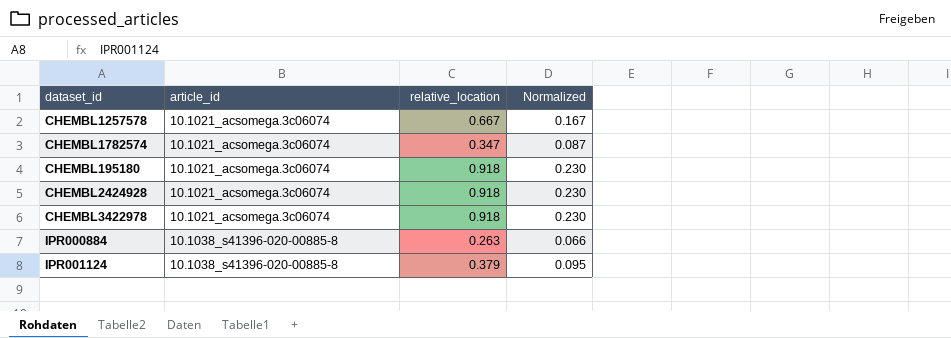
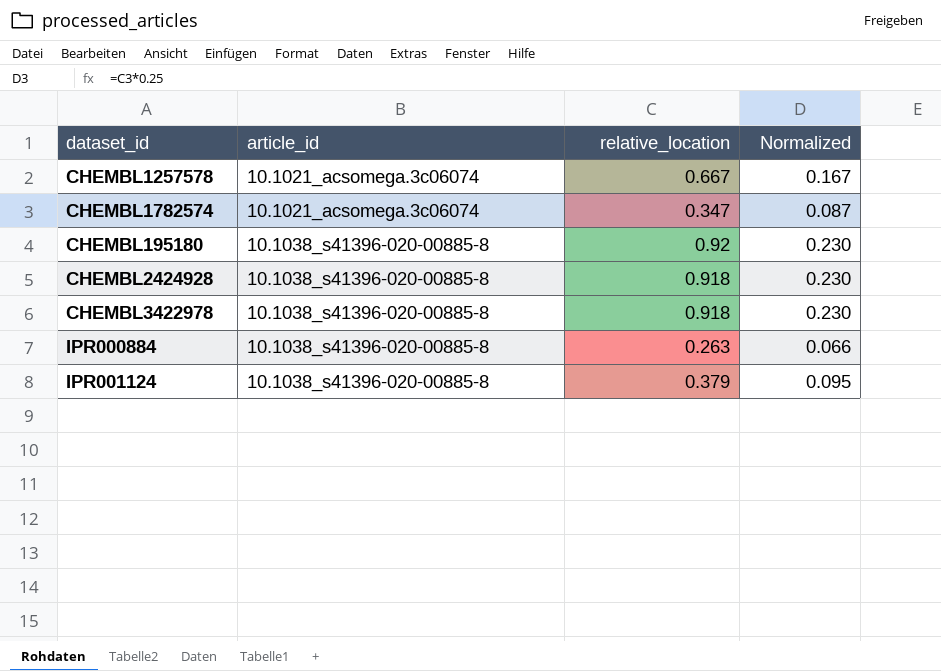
CHEMBL195180 | article_id: 10.1021_acsomega.3c06074 -> 10.1038_s41396-020-00885-8
CHEMBL195180 | relative_location: 0.918 -> 0.92
CHEMBL2424928 | article_id: 10.1021_acsomega.3c06074 -> 10.1038_s41396-020-00885-8
CHEMBL3422978 | article_id: 10.1021_acsomega.3c06074 -> 10.1038_s41396-020-00885-8

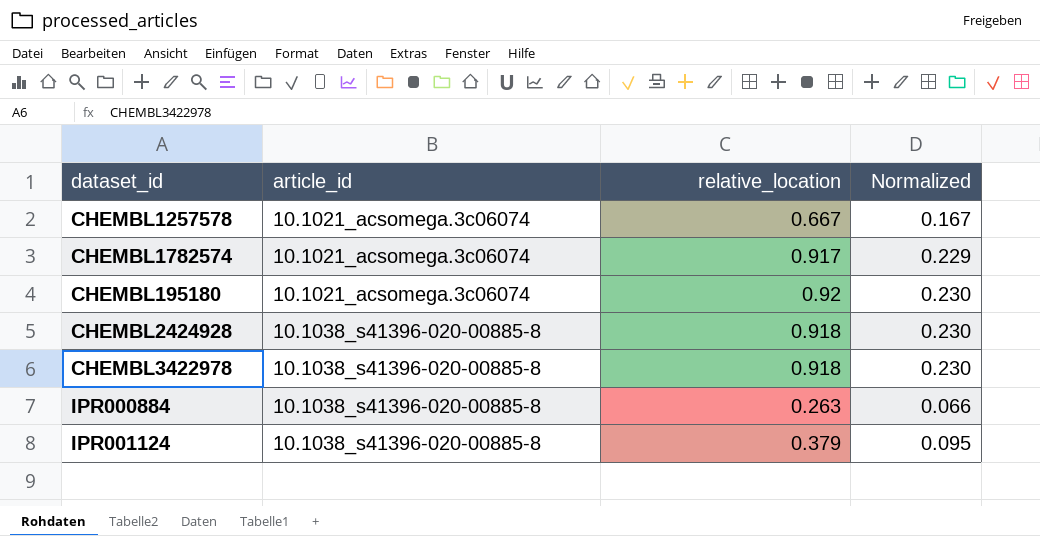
CHEMBL1782574 | relative_location: 0.347 -> 0.917
CHEMBL1782574 | Normalized: 0.087 -> 0.229
CHEMBL195180 | article_id: 10.1038_s41396-020-00885-8 -> 10.1021_acsomega.3c06074

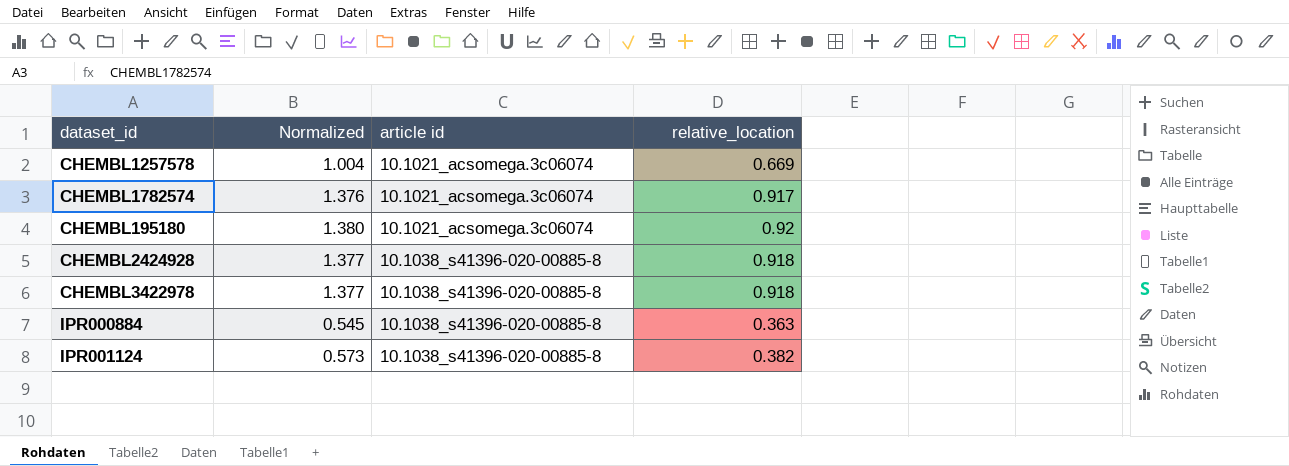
column Normalized | formula: [relative_location] * 0.25 -> [relative_location] * 1.5
column Normalized | position: 4 -> 2
column name: article_id -> article id
CHEMBL1257578 | relative_location: 0.667 -> 0.669
IPR000884 | relative_location: 0.263 -> 0.363
IPR001124 | relative_location: 0.379 -> 0.382

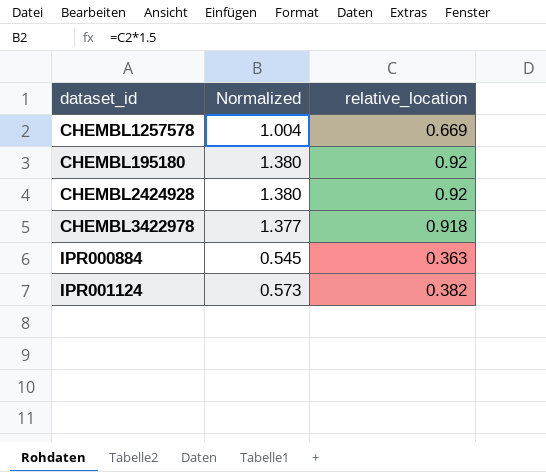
column article id | position: 3 -> none
row CHEMBL1782574: 1.376 | 10.1021_acsomega.3c06074 | 0.917 -> none
CHEMBL2424928 | Normalized: 1.377 -> 1.380
CHEMBL2424928 | relative_location: 0.918 -> 0.92

